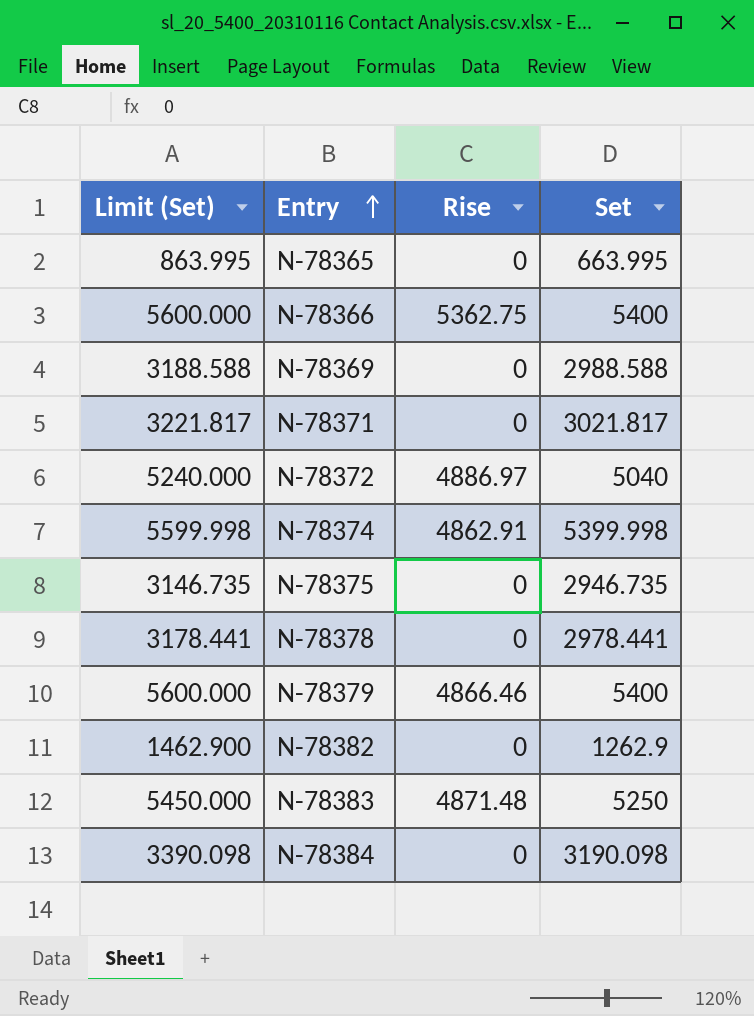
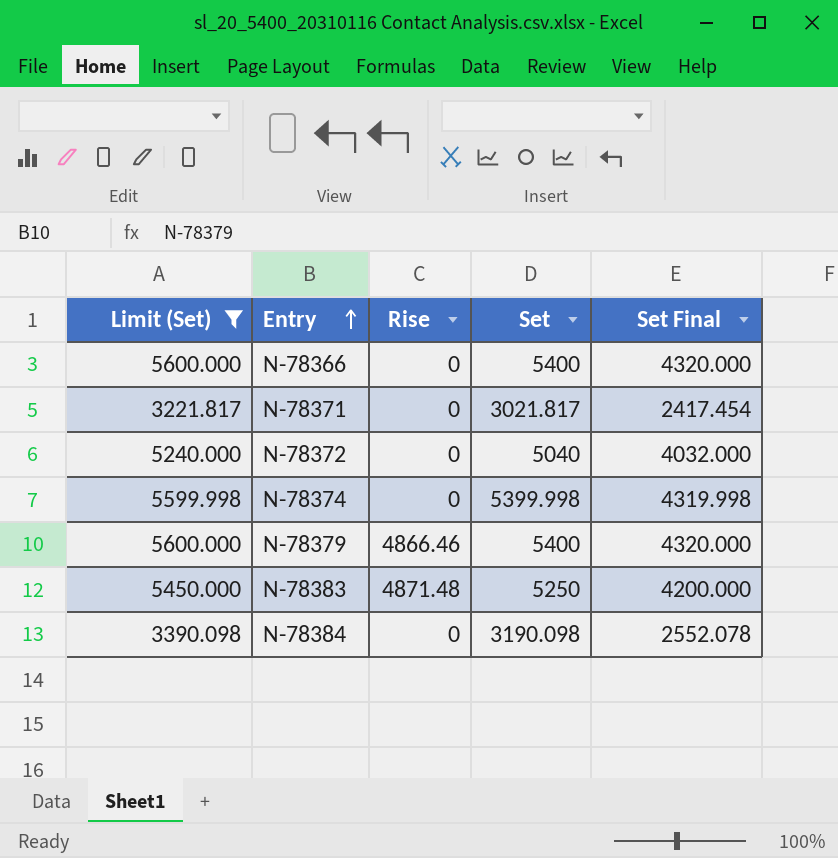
filter: none -> Limit (Set) >= 3221.817
column Set Final | formula: none -> [Set] * 0.8
N-78366 | Rise: 5362.75 -> 0
N-78372 | Rise: 4886.97 -> 0
N-78374 | Rise: 4862.91 -> 0

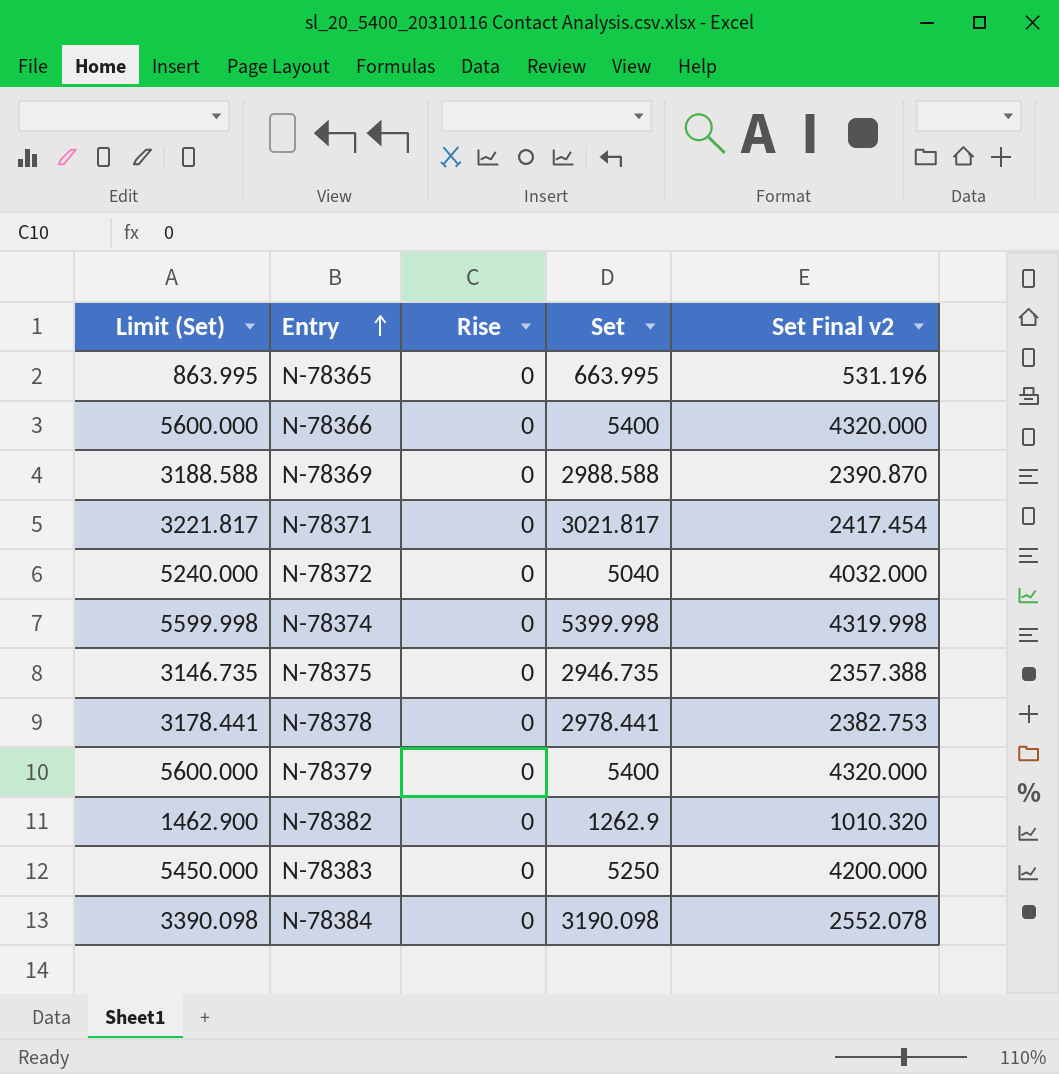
filter: Limit (Set) >= 3221.817 -> none
column name: Set Final -> Set Final v2
N-78379 | Rise: 4866.46 -> 0
N-78383 | Rise: 4871.48 -> 0

